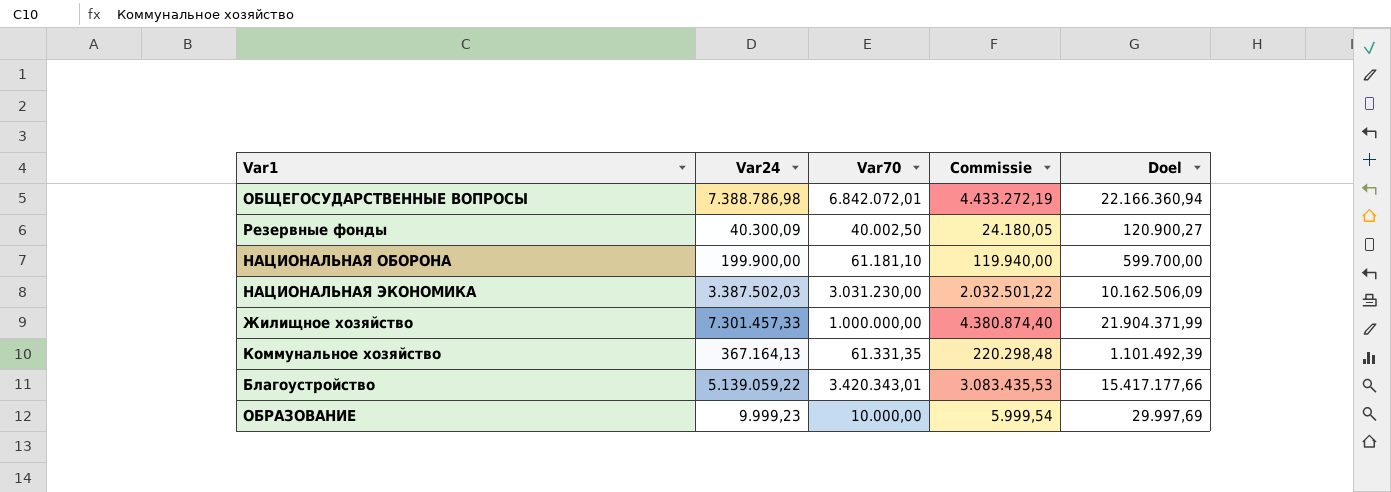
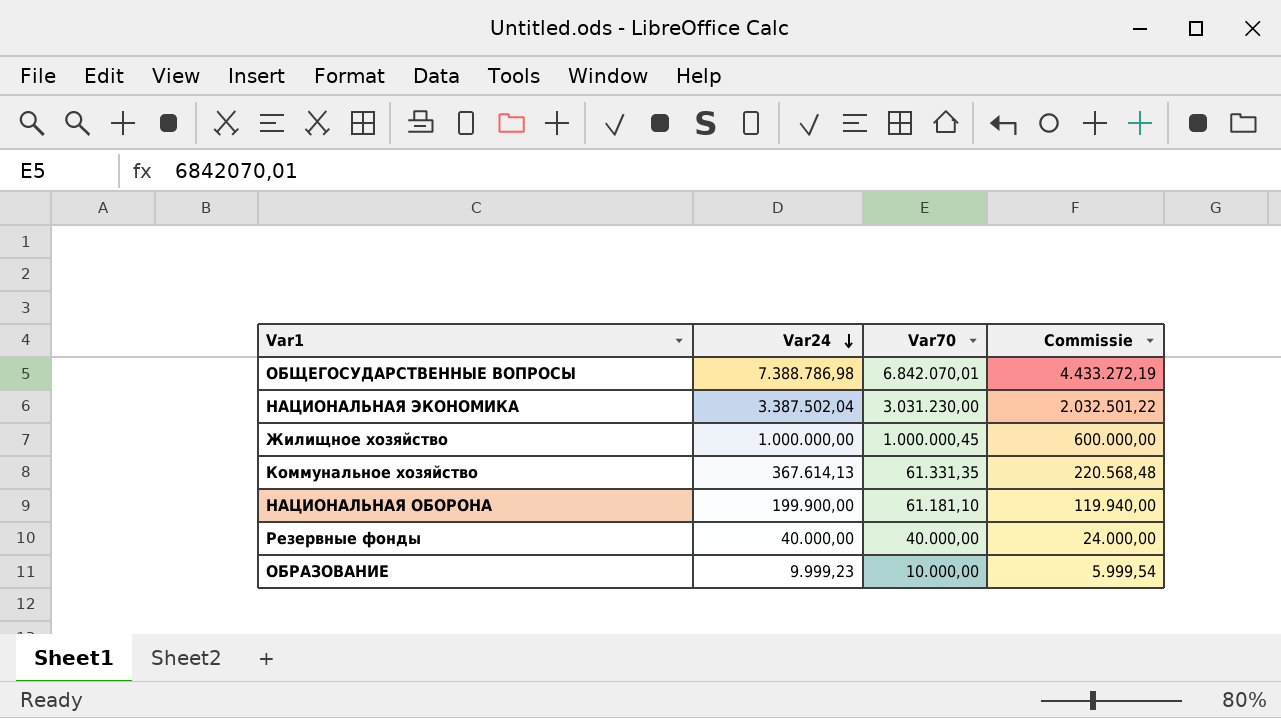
row order: none -> Var24 descending
column Doel | formula: [Var24] * 3 -> none
row Благоустройство: 5.139.059,22 | 3.420.343,01 | 3.083.435,53 | 15.417.177,66 -> none
ОБЩЕГОСУДАРСТВЕННЫЕ ВОПРОСЫ | Var70: 6.842.072,01 -> 6.842.070,01
НАЦИОНАЛЬНАЯ ЭКОНОМИКА | Var24: 3.387.502,03 -> 3.387.502,04
Жилищное хозяйство | Var24: 7.301.457,33 -> 1.000.000,00
Жилищное хозяйство | Var70: 1.000.000,00 -> 1.000.000,45
Жилищное хозяйство | Commissie: 4.380.874,40 -> 600.000,00
Коммунальное хозяйство | Var24: 367.164,13 -> 367.614,13
Коммунальное хозяйство | Commissie: 220.298,48 -> 220.568,48
Резервные фонды | Var24: 40.300,09 -> 40.000,00
Резервные фонды | Var70: 40.002,50 -> 40.000,00
Резервные фонды | Commissie: 24.180,05 -> 24.000,00

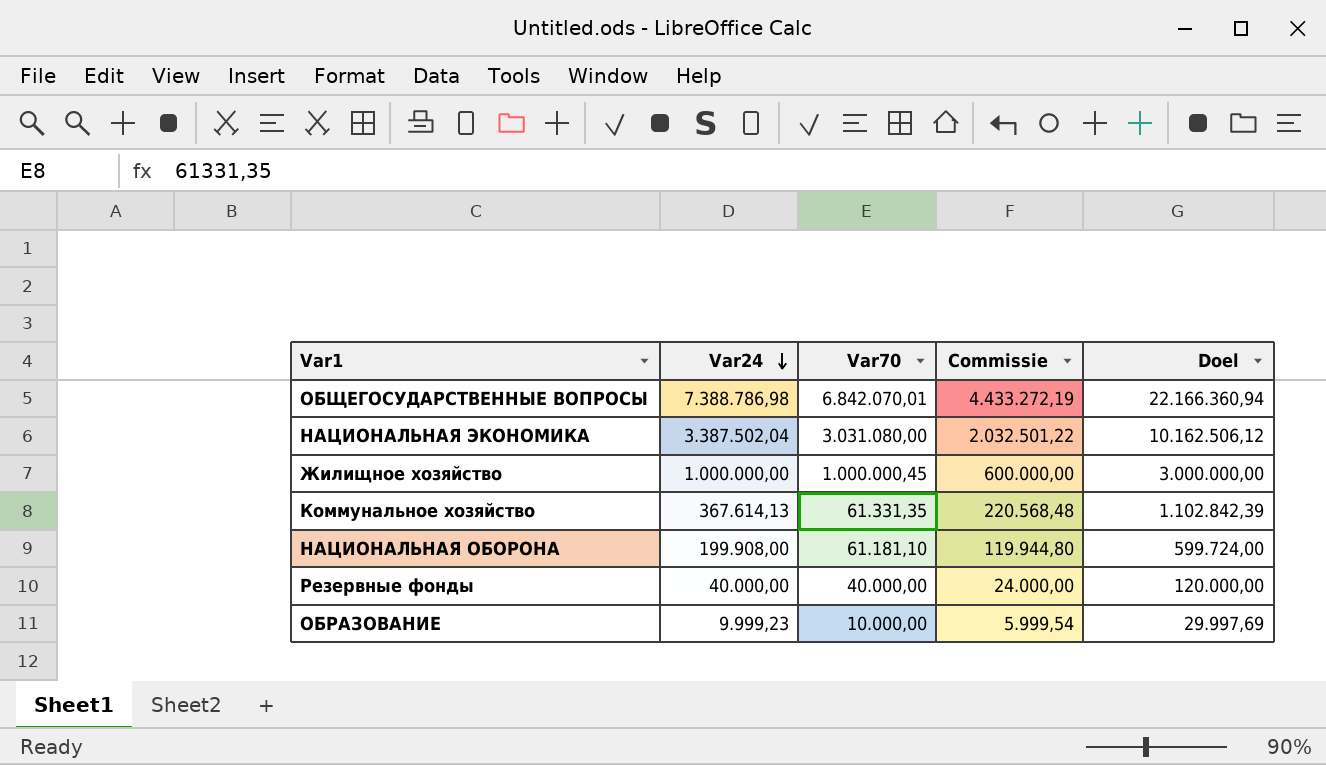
column Doel | formula: none -> [Var24] * 3
НАЦИОНАЛЬНАЯ ЭКОНОМИКА | Var70: 3.031.230,00 -> 3.031.080,00
НАЦИОНАЛЬНАЯ ОБОРОНА | Var24: 199.900,00 -> 199.908,00
НАЦИОНАЛЬНАЯ ОБОРОНА | Commissie: 119.940,00 -> 119.944,80

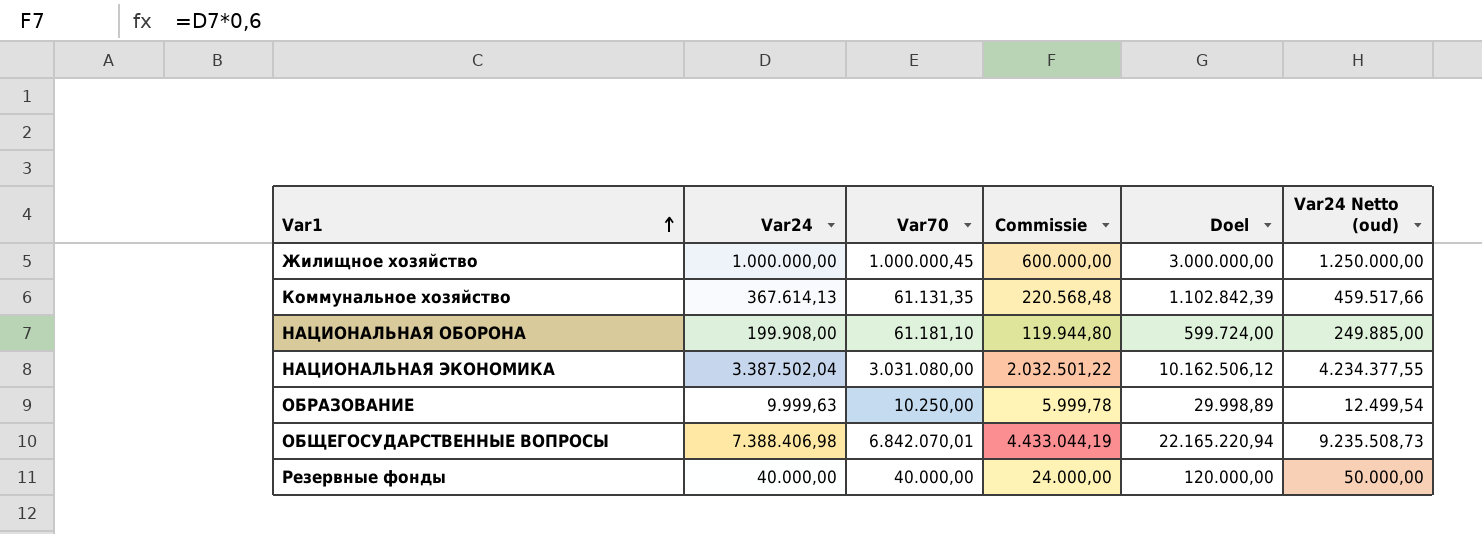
row order: Var24 descending -> Var1 ascending
column Var24 Netto (oud) | formula: none -> [Var24] * 1,25
Коммунальное хозяйство | Var70: 61.331,35 -> 61.131,35
ОБРАЗОВАНИЕ | Var24: 9.999,23 -> 9.999,63
ОБРАЗОВАНИЕ | Var70: 10.000,00 -> 10.250,00
ОБРАЗОВАНИЕ | Commissie: 5.999,54 -> 5.999,78
ОБРАЗОВАНИЕ | Doel: 29.997,69 -> 29.998,89
ОБЩЕГОСУДАРСТВЕННЫЕ ВОПРОСЫ | Var24: 7.388.786,98 -> 7.388.406,98
ОБЩЕГОСУДАРСТВЕННЫЕ ВОПРОСЫ | Commissie: 4.433.272,19 -> 4.433.044,19
ОБЩЕГОСУДАРСТВЕННЫЕ ВОПРОСЫ | Doel: 22.166.360,94 -> 22.165.220,94

